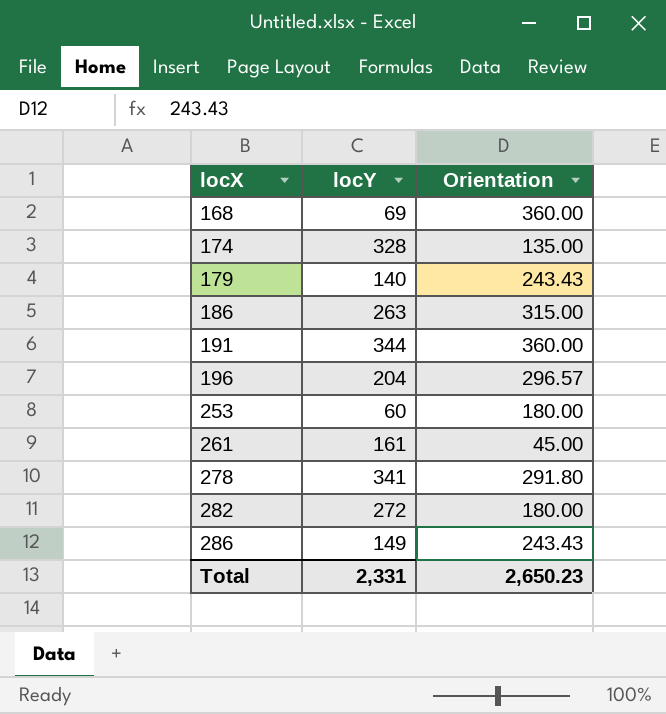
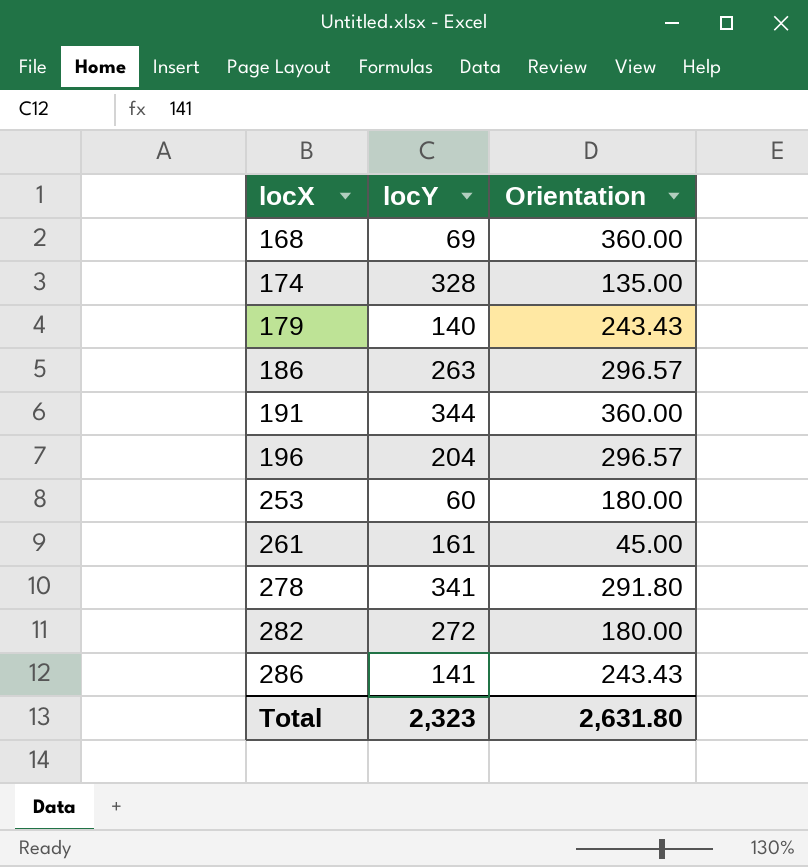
186 | Orientation: 315.00 -> 296.57
286 | locY: 149 -> 141
Total | locY: 2,331 -> 2,323
Total | Orientation: 2,650.23 -> 2,631.80

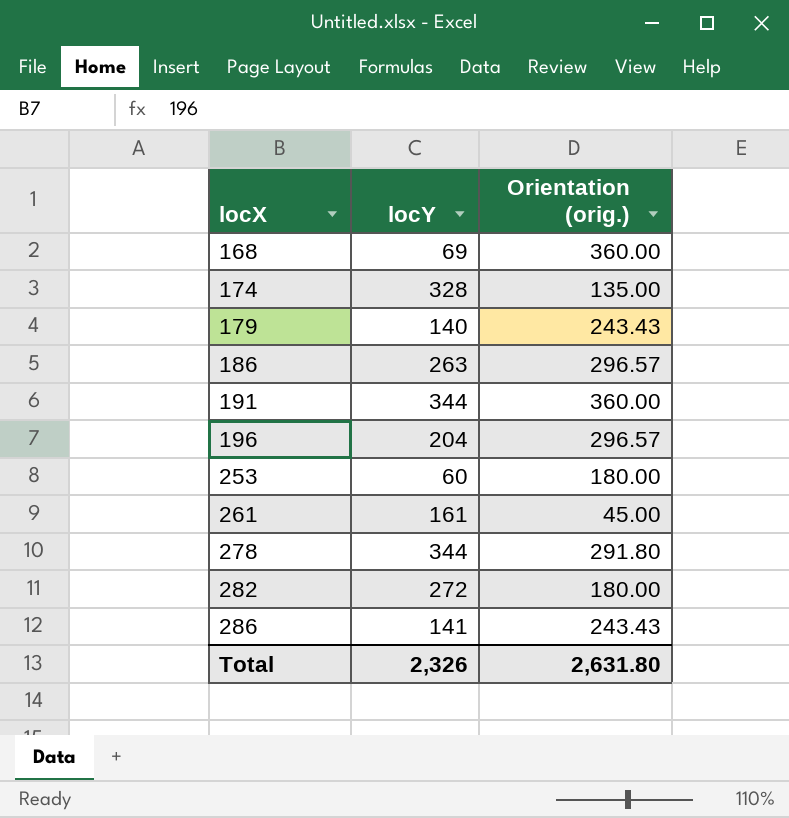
column name: Orientation -> Orientation (orig.)
278 | locY: 341 -> 344
Total | locY: 2,323 -> 2,326

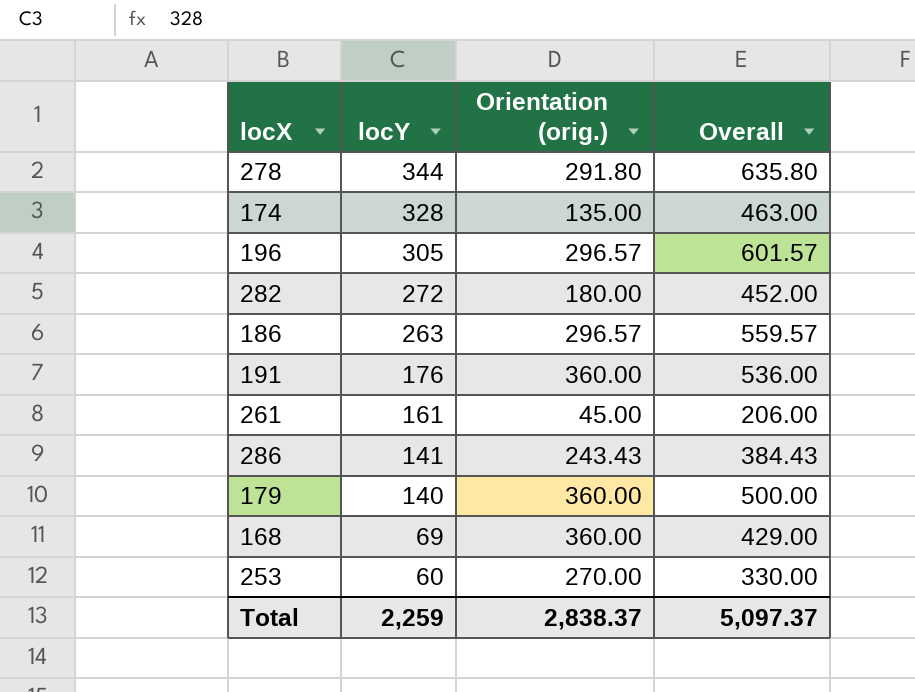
row order: locX ascending -> locY descending
column Overall | formula: none -> [locY] + [Orientation (orig.)]
196 | locY: 204 -> 305
191 | locY: 344 -> 176
179 | Orientation (orig.): 243.43 -> 360.00
253 | Orientation (orig.): 180.00 -> 270.00
Total | locY: 2,326 -> 2,259
Total | Orientation (orig.): 2,631.80 -> 2,838.37

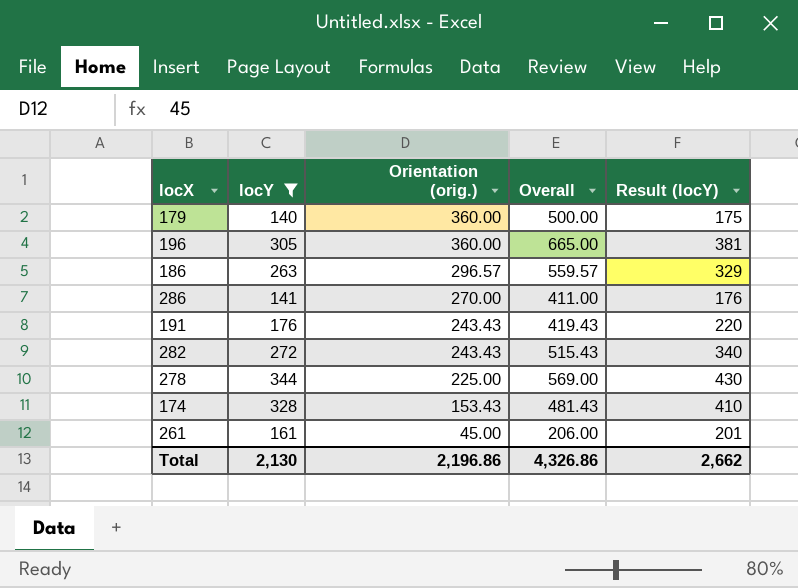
filter: none -> locY >= 140
row order: locY descending -> Orientation (orig.) descending
column Result (locY) | formula: none -> [locY] * 1.25
196 | Orientation (orig.): 296.57 -> 360.00
196 | Overall: 601.57 -> 665.00
286 | Orientation (orig.): 243.43 -> 270.00
286 | Overall: 384.43 -> 411.00
191 | Orientation (orig.): 360.00 -> 243.43
191 | Overall: 536.00 -> 419.43
282 | Orientation (orig.): 180.00 -> 243.43
282 | Overall: 452.00 -> 515.43
278 | Orientation (orig.): 291.80 -> 225.00
278 | Overall: 635.80 -> 569.00
174 | Orientation (orig.): 135.00 -> 153.43
174 | Overall: 463.00 -> 481.43
Total | locY: 2,259 -> 2,130
Total | Orientation (orig.): 2,838.37 -> 2,196.86
Total | Overall: 5,097.37 -> 4,326.86

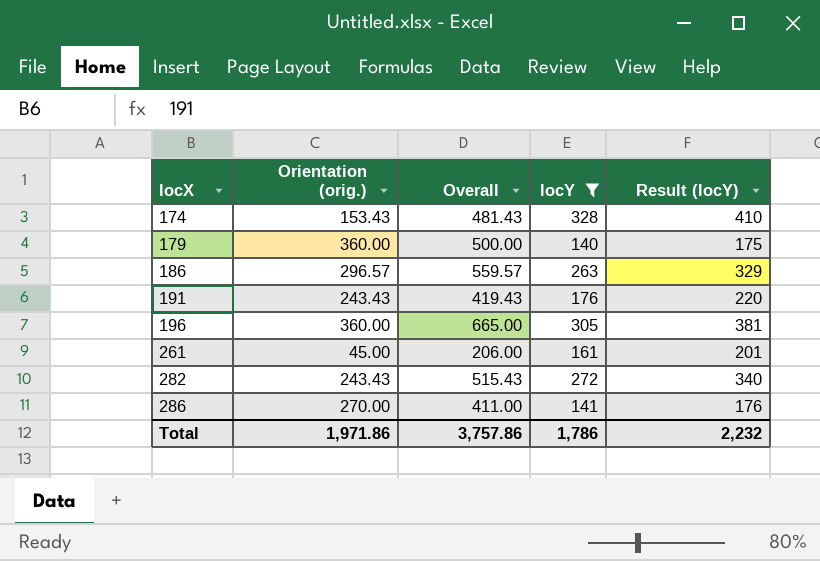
row order: Orientation (orig.) descending -> locX ascending
column locY | position: 2 -> 4
row 278: 344 | 225.00 | 569.00 | 430 -> none
Total | Orientation (orig.): 2,196.86 -> 1,971.86
Total | Overall: 4,326.86 -> 3,757.86
Total | locY: 2,130 -> 1,786
Total | Result (locY): 2,662 -> 2,232

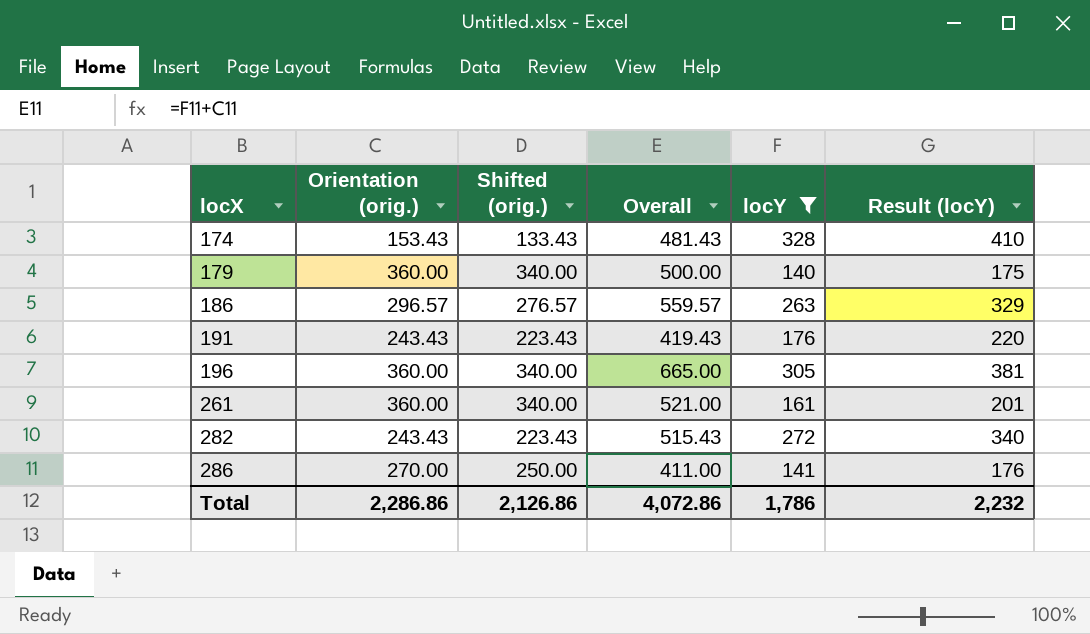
column Shifted (orig.) | formula: none -> [Orientation (orig.)] - 20
261 | Orientation (orig.): 45.00 -> 360.00
261 | Overall: 206.00 -> 521.00
Total | Orientation (orig.): 1,971.86 -> 2,286.86
Total | Overall: 3,757.86 -> 4,072.86

